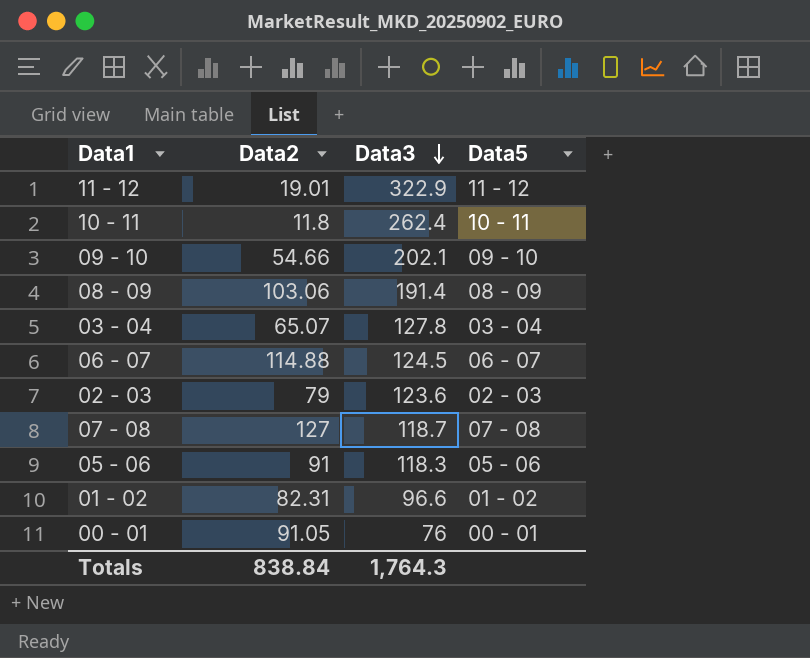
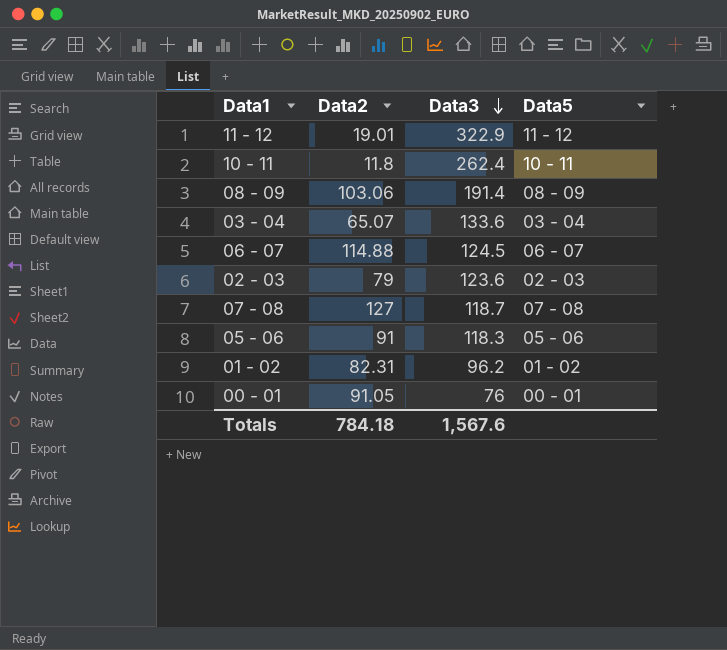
row 09 - 10: 54.66 | 202.1 | 09 - 10 -> none
03 - 04 | Data3: 127.8 -> 133.6
01 - 02 | Data3: 96.6 -> 96.2
Totals | Data2: 838.84 -> 784.18
Totals | Data3: 1,764.3 -> 1,567.6

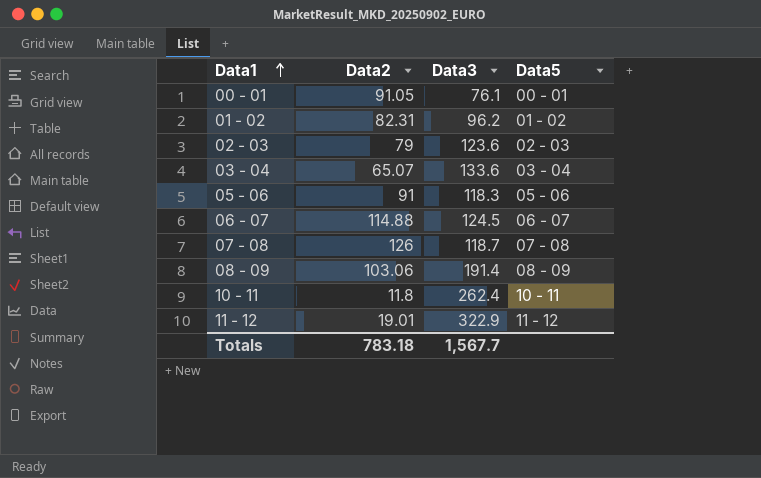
row order: Data3 descending -> Data1 ascending
00 - 01 | Data3: 76 -> 76.1
07 - 08 | Data2: 127 -> 126
Totals | Data2: 784.18 -> 783.18
Totals | Data3: 1,567.6 -> 1,567.7

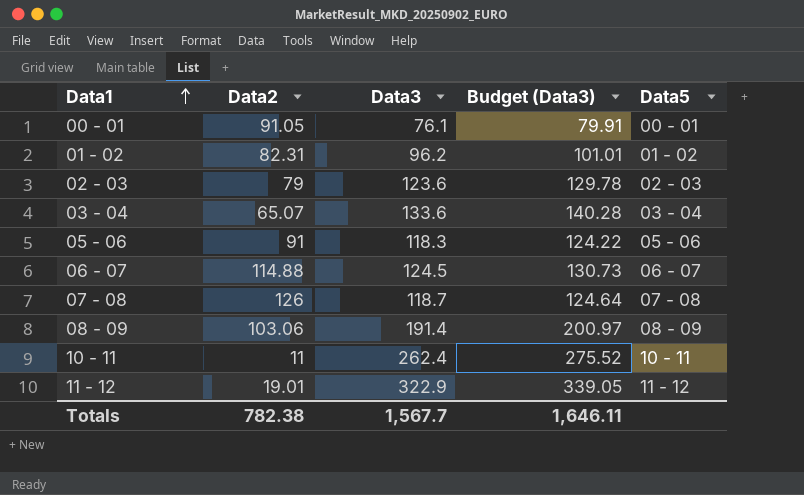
column Budget (Data3) | formula: none -> [Data3] * 1.05
10 - 11 | Data2: 11.8 -> 11
Totals | Data2: 783.18 -> 782.38

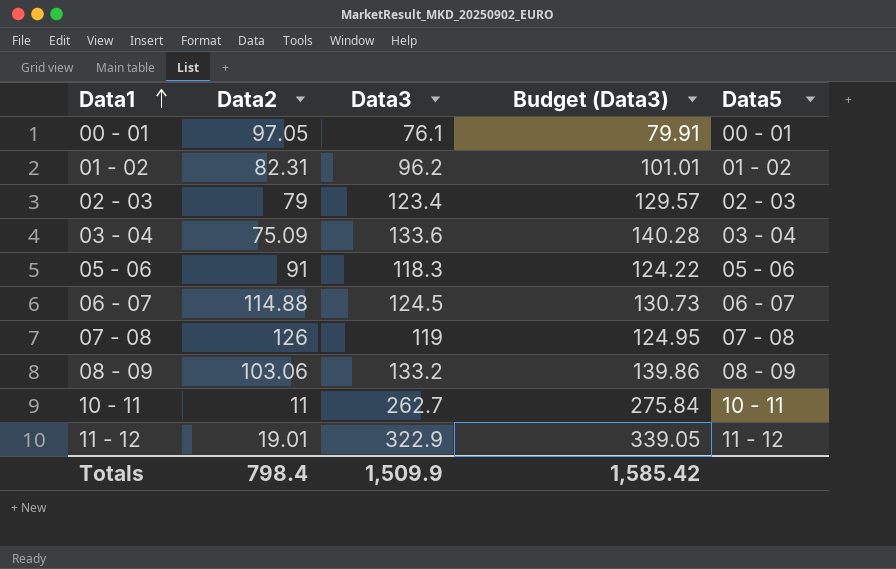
00 - 01 | Data2: 91.05 -> 97.05
02 - 03 | Data3: 123.6 -> 123.4
02 - 03 | Budget (Data3): 129.78 -> 129.57
03 - 04 | Data2: 65.07 -> 75.09
07 - 08 | Data3: 118.7 -> 119
07 - 08 | Budget (Data3): 124.64 -> 124.95
08 - 09 | Data3: 191.4 -> 133.2
08 - 09 | Budget (Data3): 200.97 -> 139.86
10 - 11 | Data3: 262.4 -> 262.7
10 - 11 | Budget (Data3): 275.52 -> 275.84
Totals | Data2: 782.38 -> 798.4
Totals | Data3: 1,567.7 -> 1,509.9
Totals | Budget (Data3): 1,646.11 -> 1,585.42

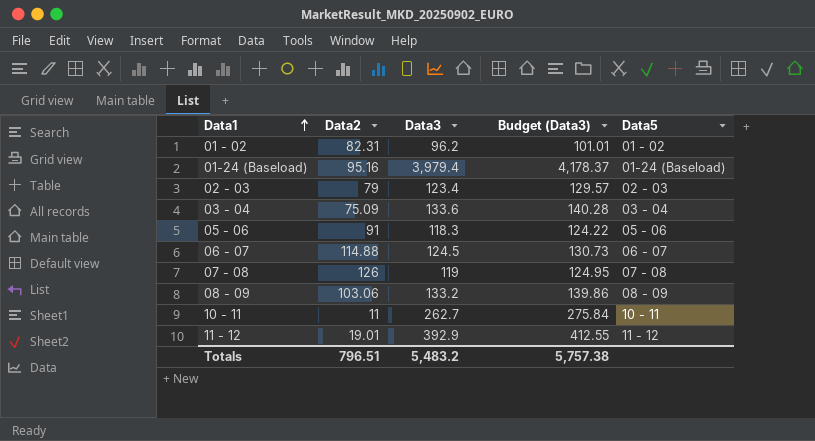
row 00 - 01: 97.05 | 76.1 | 79.91 | 00 - 01 -> none
row 01-24 (Baseload): none -> 95.16 | 3,979.4 | 4,178.37 | 01-24 (Baseload)
11 - 12 | Data3: 322.9 -> 392.9
11 - 12 | Budget (Data3): 339.05 -> 412.55
Totals | Data2: 798.4 -> 796.51
Totals | Data3: 1,509.9 -> 5,483.2
Totals | Budget (Data3): 1,585.42 -> 5,757.38

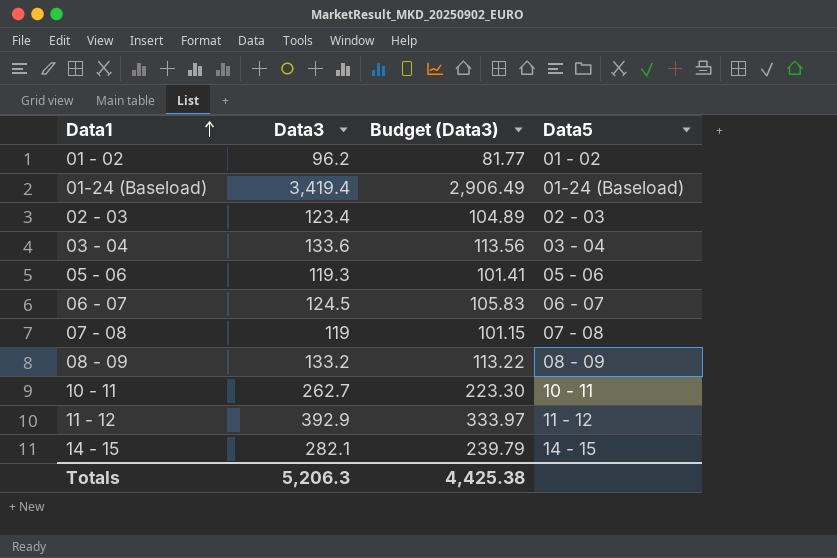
column Data2 | position: 2 -> none
column Budget (Data3) | formula: [Data3] * 1.05 -> [Data3] * 0.85
01-24 (Baseload) | Data3: 3,979.4 -> 3,419.4
05 - 06 | Data3: 118.3 -> 119.3
row 14 - 15: none -> 282.1 | 239.79 | 14 - 15
Totals | Data3: 5,483.2 -> 5,206.3
Totals | Budget (Data3): 5,757.38 -> 4,425.38

